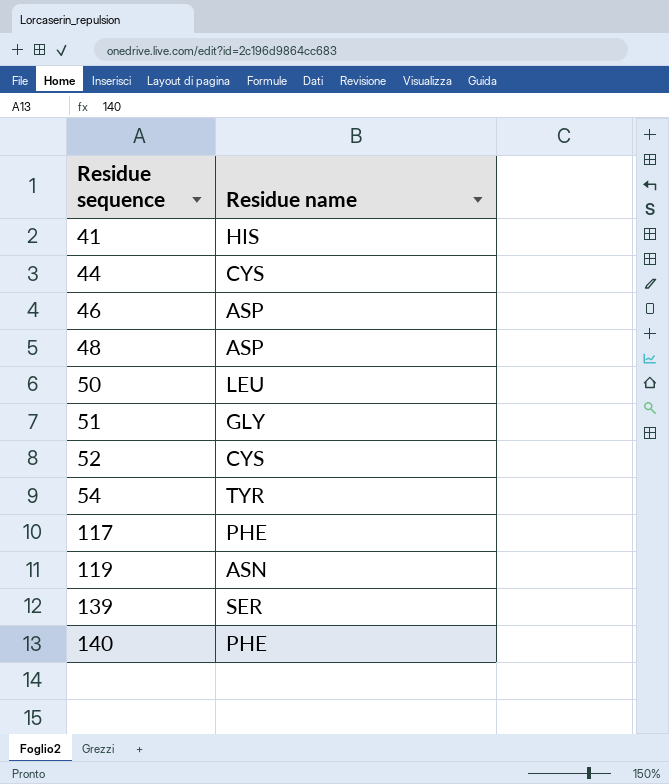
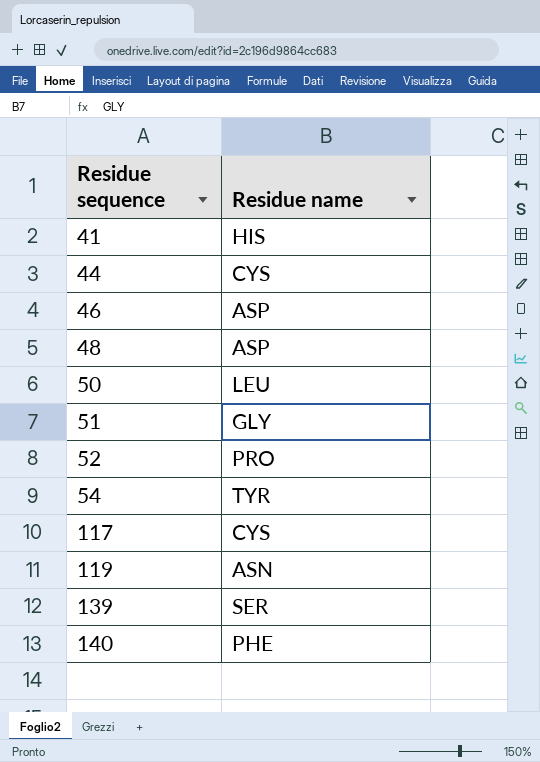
52 | Residue name: CYS -> PRO
117 | Residue name: PHE -> CYS

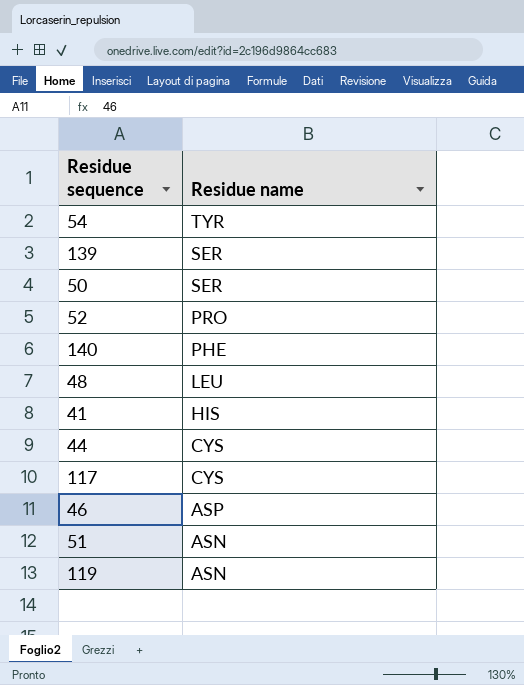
row order: Residue sequence ascending -> Residue name descending
50 | Residue name: LEU -> SER
48 | Residue name: ASP -> LEU
51 | Residue name: GLY -> ASN

